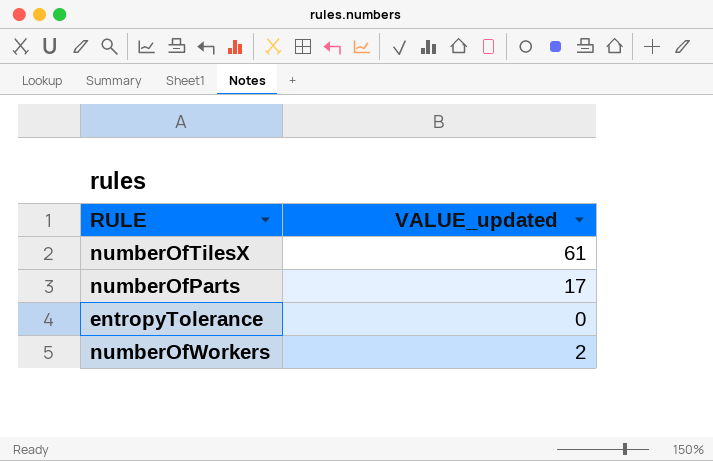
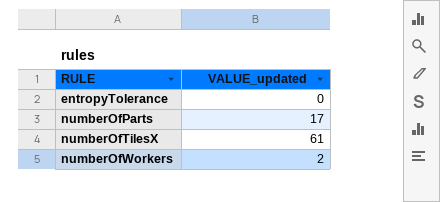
row order: none -> RULE ascending

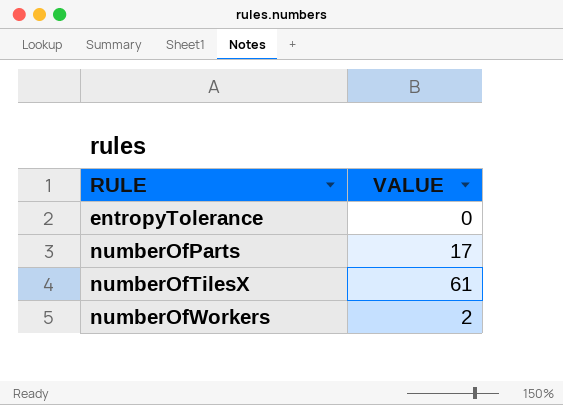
column name: VALUE_updated -> VALUE

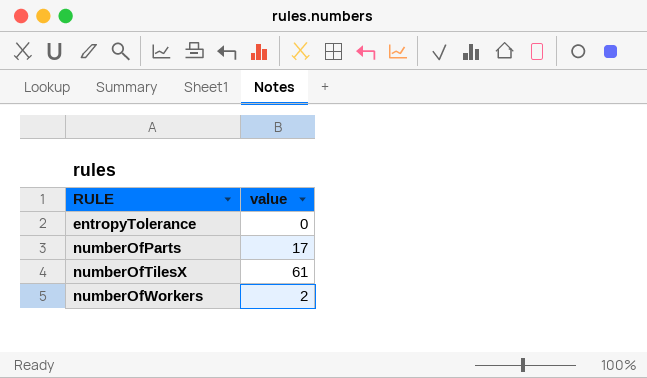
column name: VALUE -> value

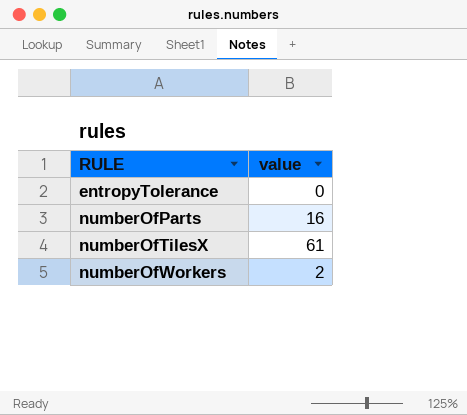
numberOfParts | value: 17 -> 16

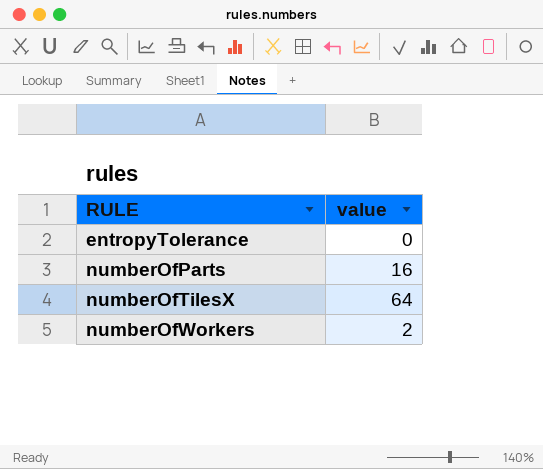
numberOfTilesX | value: 61 -> 64

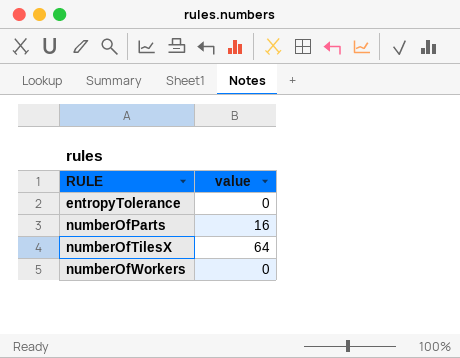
numberOfWorkers | value: 2 -> 0

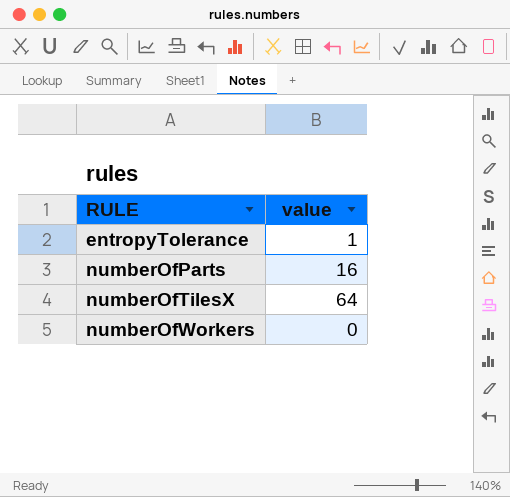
entropyTolerance | value: 0 -> 1

